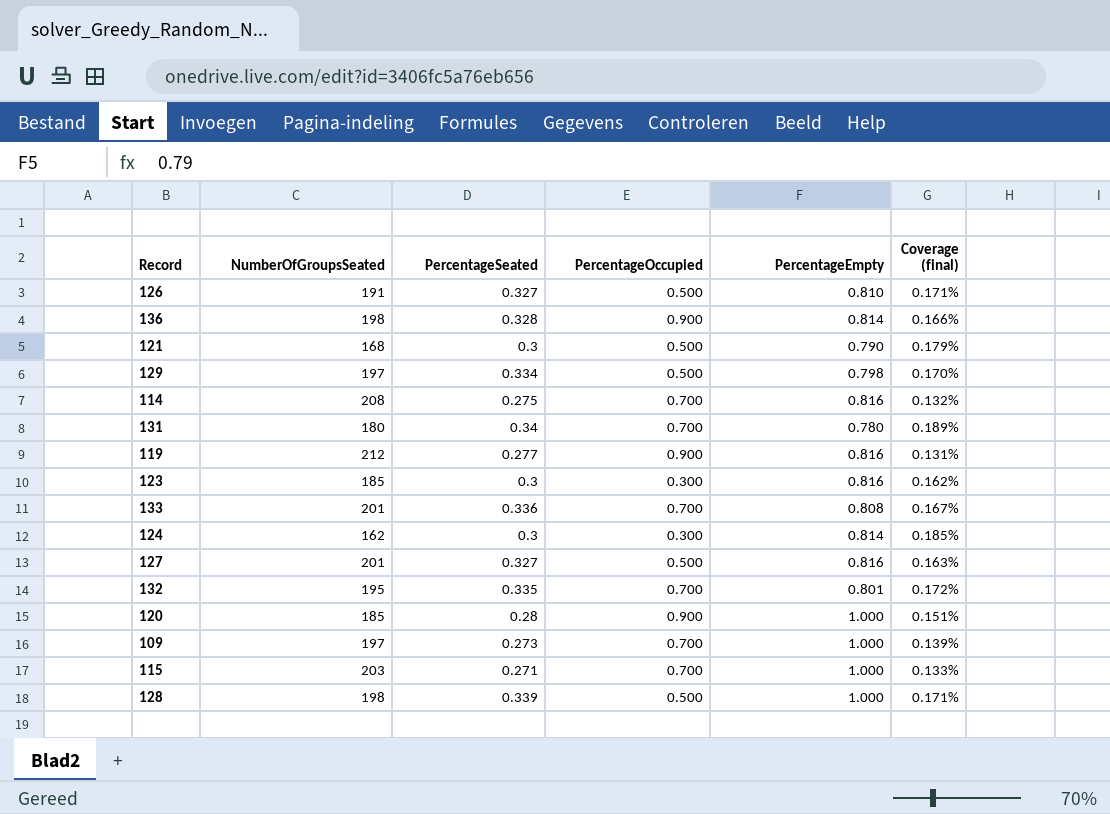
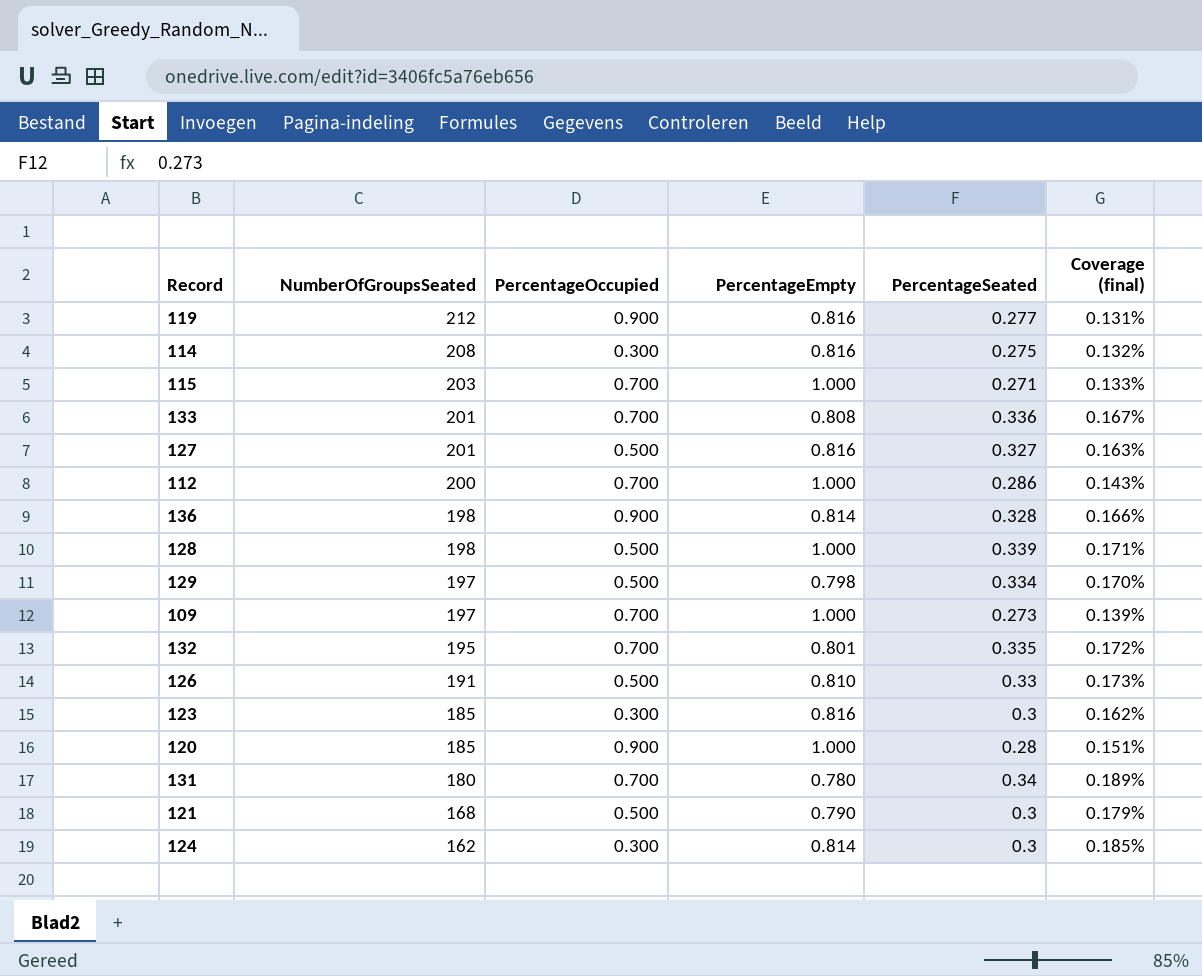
row order: none -> NumberOfGroupsSeated descending
column PercentageSeated | position: 3 -> 5
114 | PercentageOccupied: 0.700 -> 0.300
row 112: none -> 200 | 0.700 | 1.000 | 0.286 | 0.143%
126 | PercentageSeated: 0.327 -> 0.33
126 | Coverage (final): 0.171% -> 0.173%

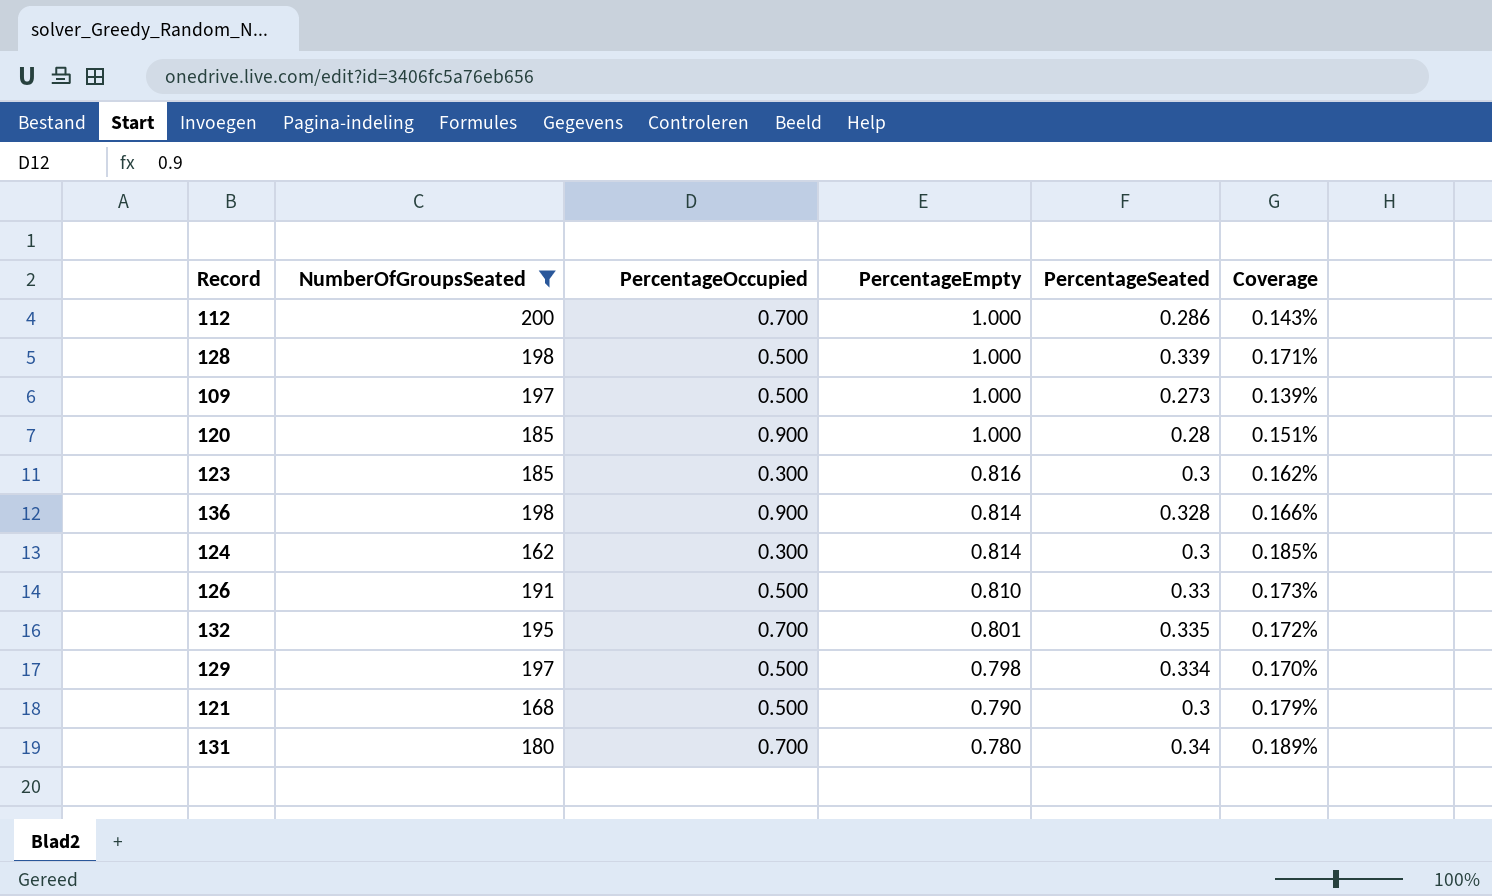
filter: none -> NumberOfGroupsSeated <= 200
row order: NumberOfGroupsSeated descending -> PercentageEmpty descending
column name: Coverage (final) -> Coverage
109 | PercentageOccupied: 0.700 -> 0.500

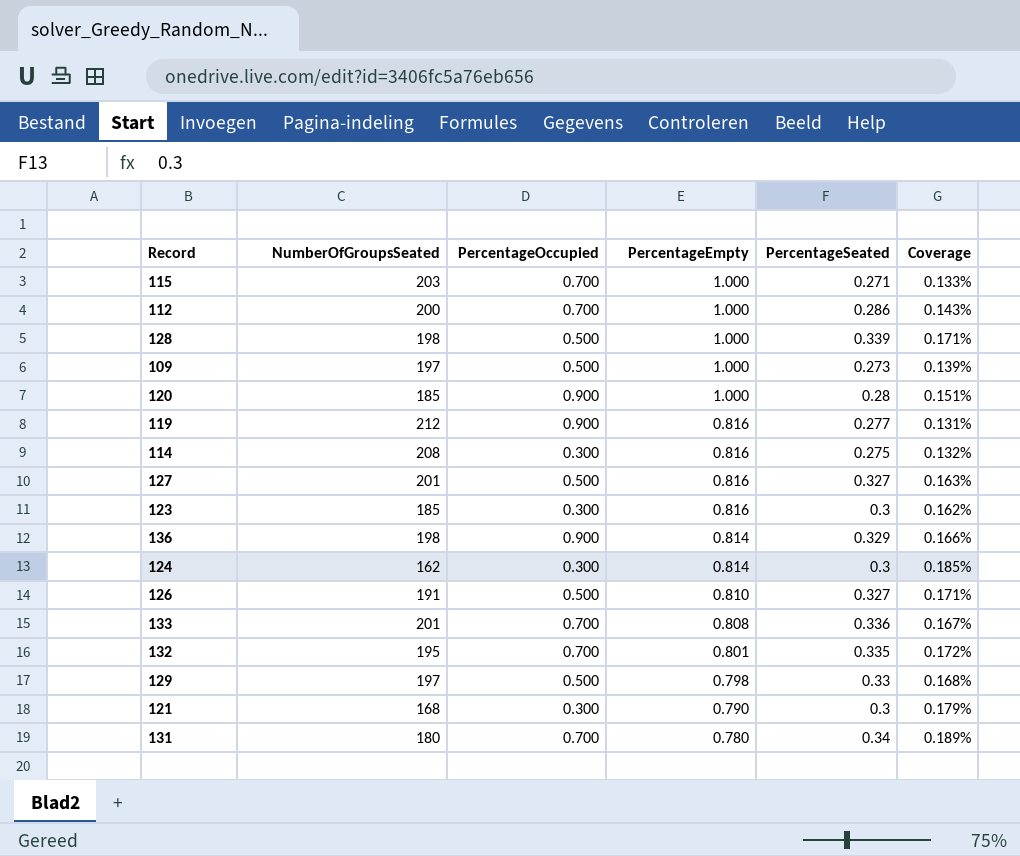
filter: NumberOfGroupsSeated <= 200 -> none
136 | PercentageSeated: 0.328 -> 0.329
126 | PercentageSeated: 0.33 -> 0.327
126 | Coverage: 0.173% -> 0.171%
129 | PercentageSeated: 0.334 -> 0.33
129 | Coverage: 0.170% -> 0.168%
121 | PercentageOccupied: 0.500 -> 0.300

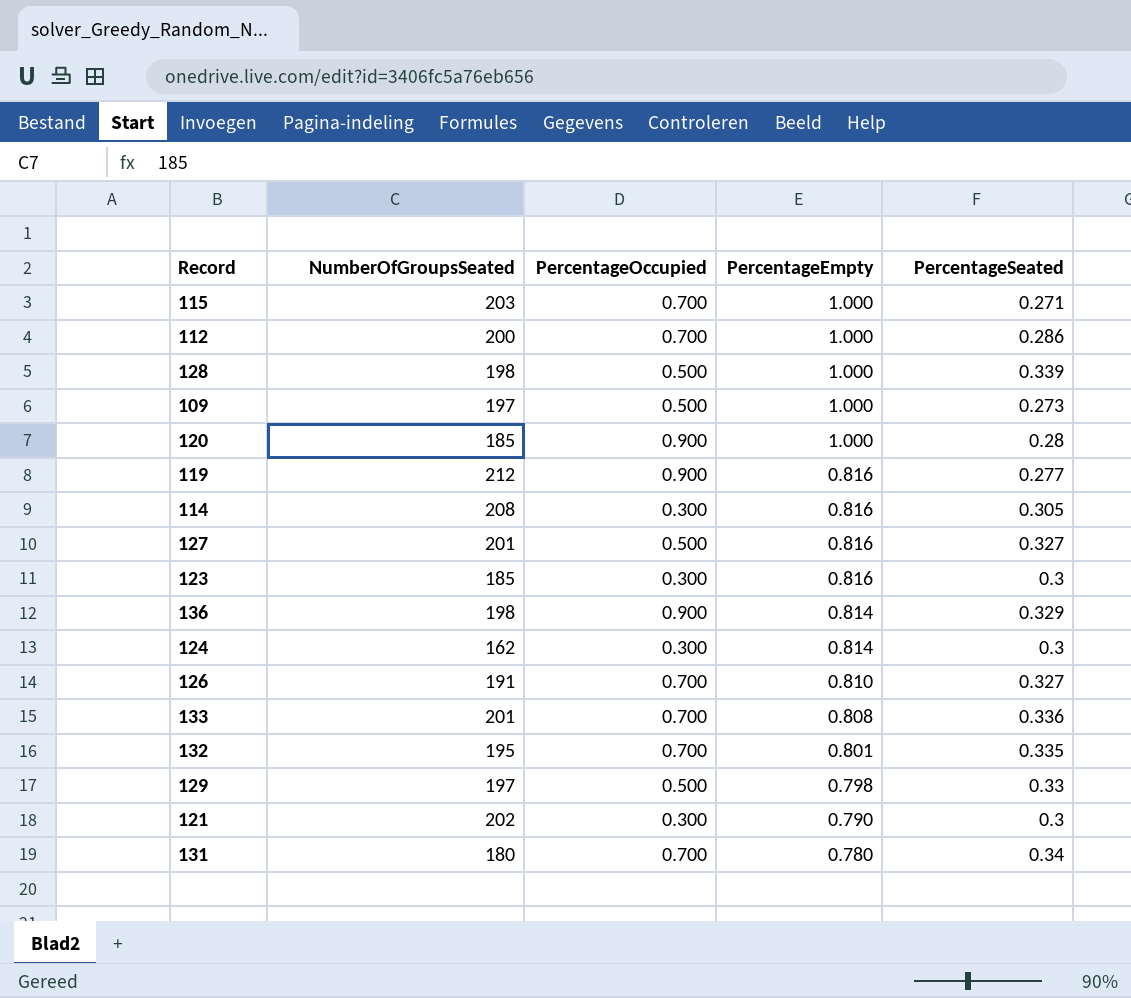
column Coverage | formula: [PercentageSeated] / [NumberOfGroupsSeated] -> none
114 | PercentageSeated: 0.275 -> 0.305
126 | PercentageOccupied: 0.500 -> 0.700
121 | NumberOfGroupsSeated: 168 -> 202

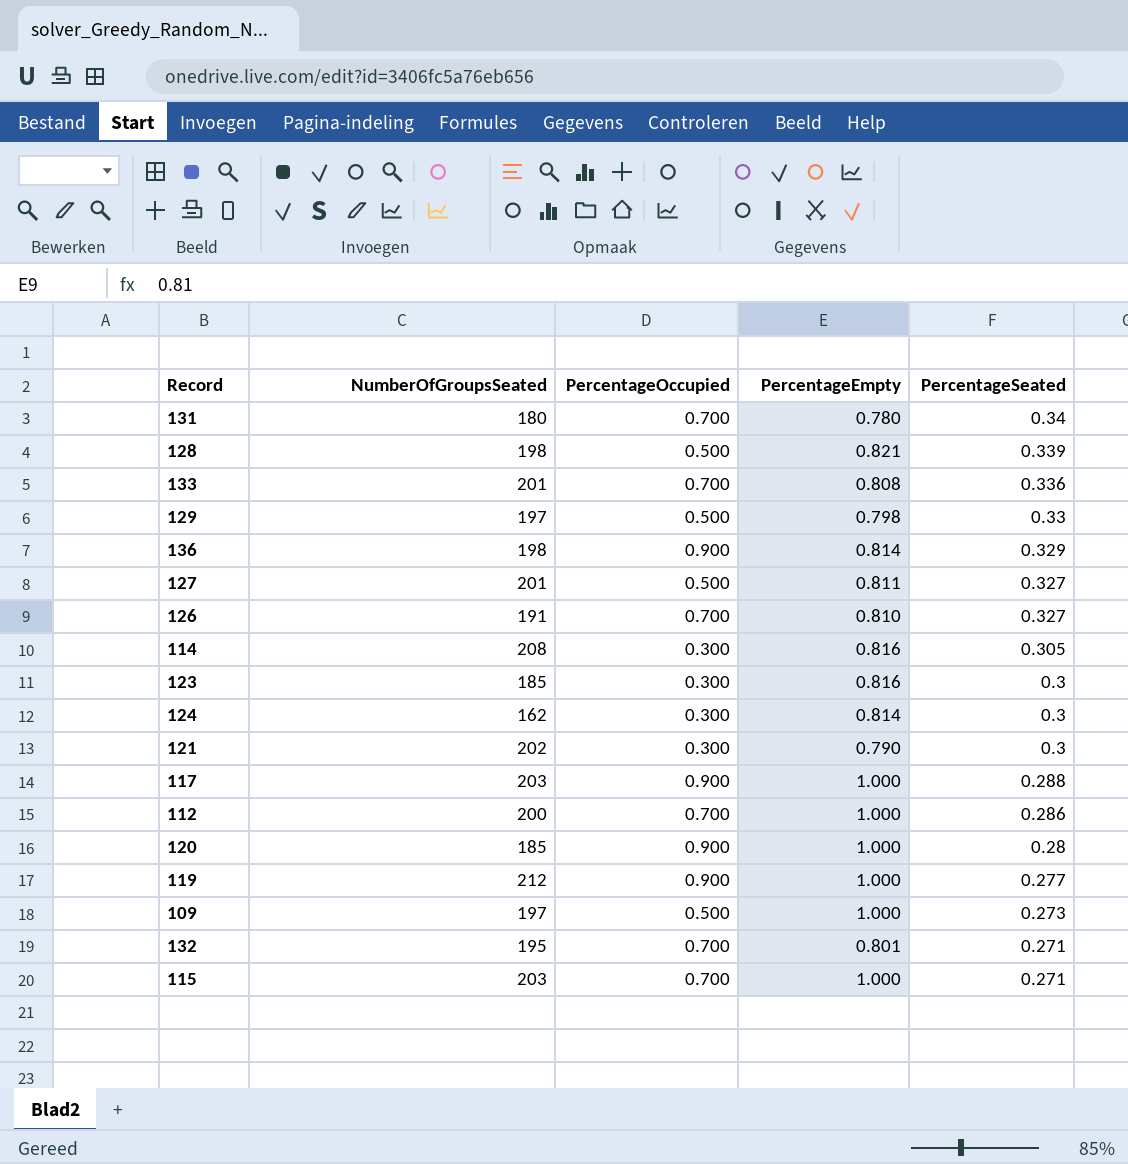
row order: PercentageEmpty descending -> PercentageSeated descending
128 | PercentageEmpty: 1.000 -> 0.821
127 | PercentageEmpty: 0.816 -> 0.811
row 117: none -> 203 | 0.900 | 1.000 | 0.288
119 | PercentageEmpty: 0.816 -> 1.000
132 | PercentageSeated: 0.335 -> 0.271

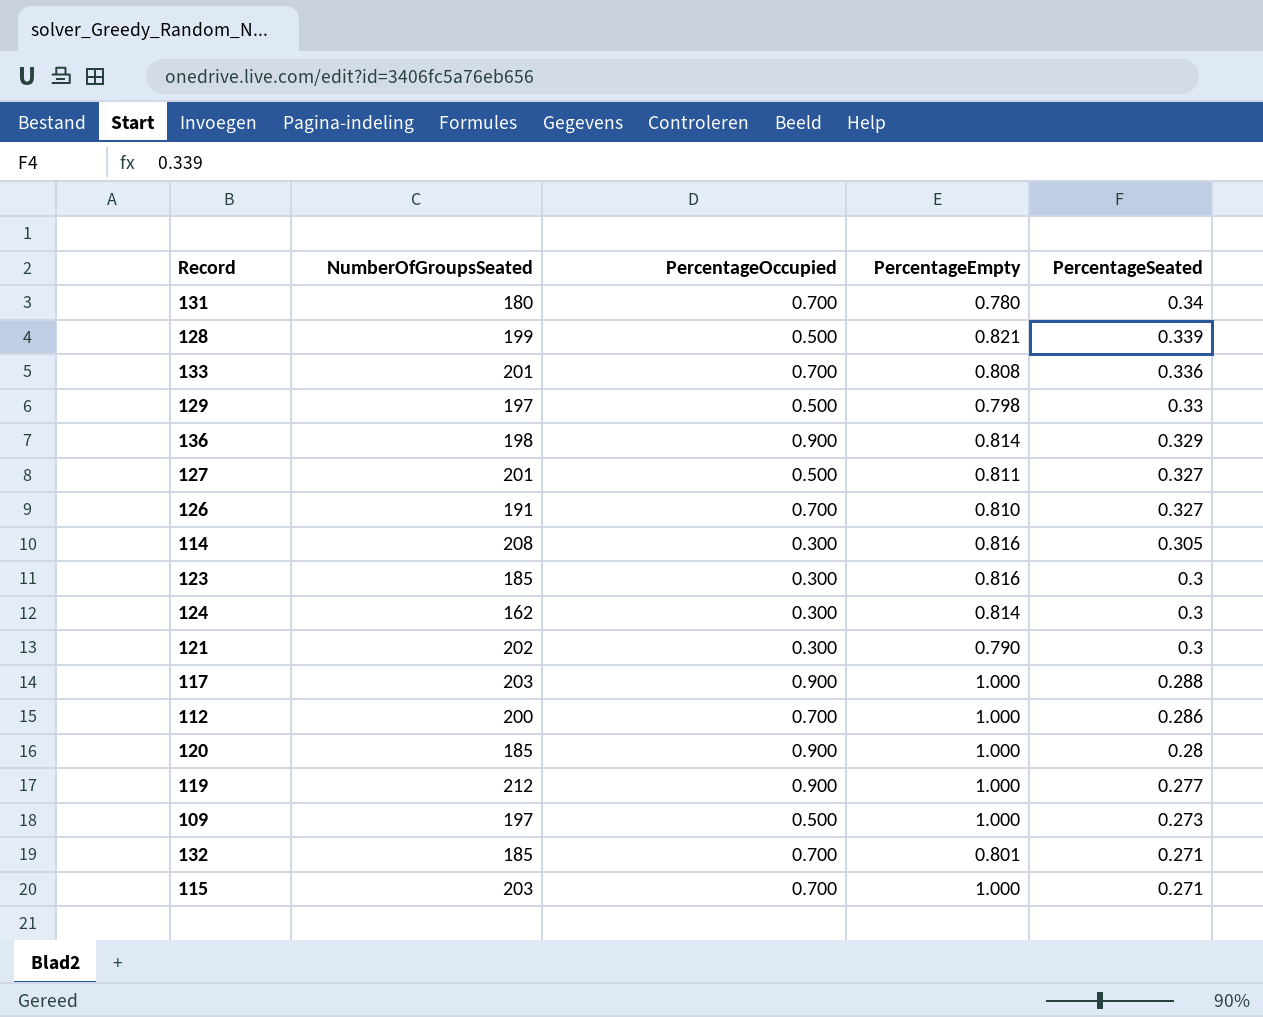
128 | NumberOfGroupsSeated: 198 -> 199
132 | NumberOfGroupsSeated: 195 -> 185

